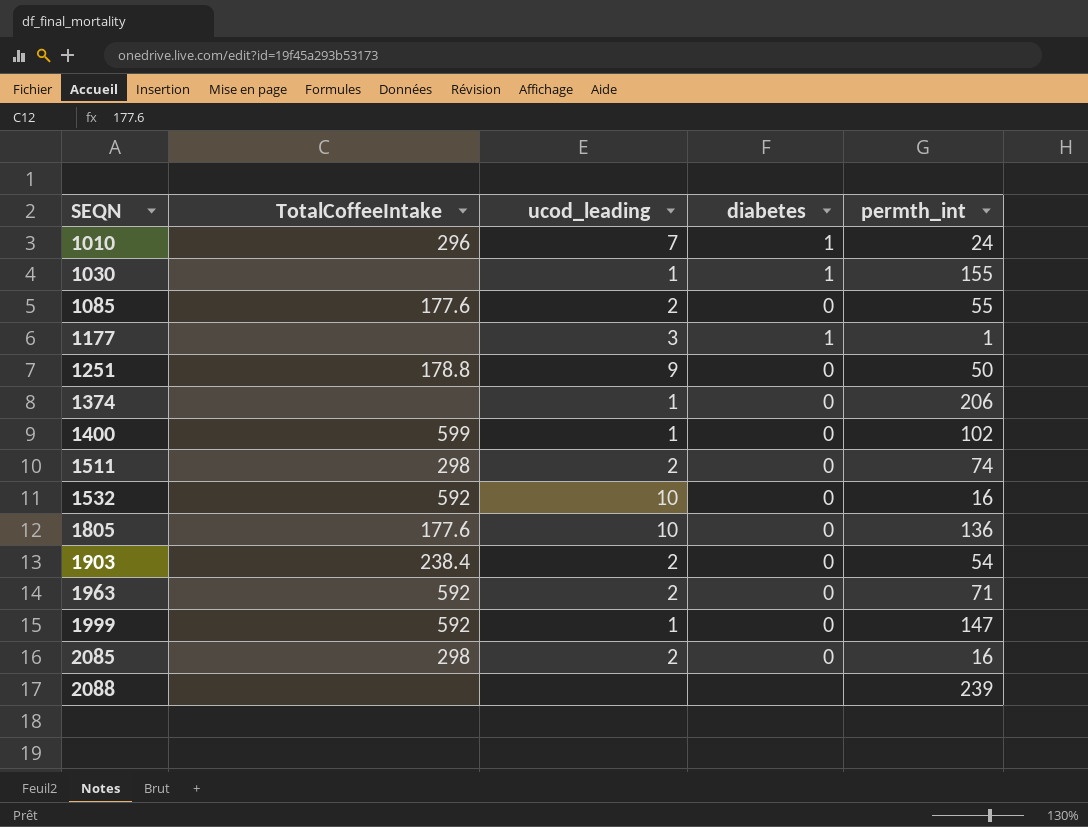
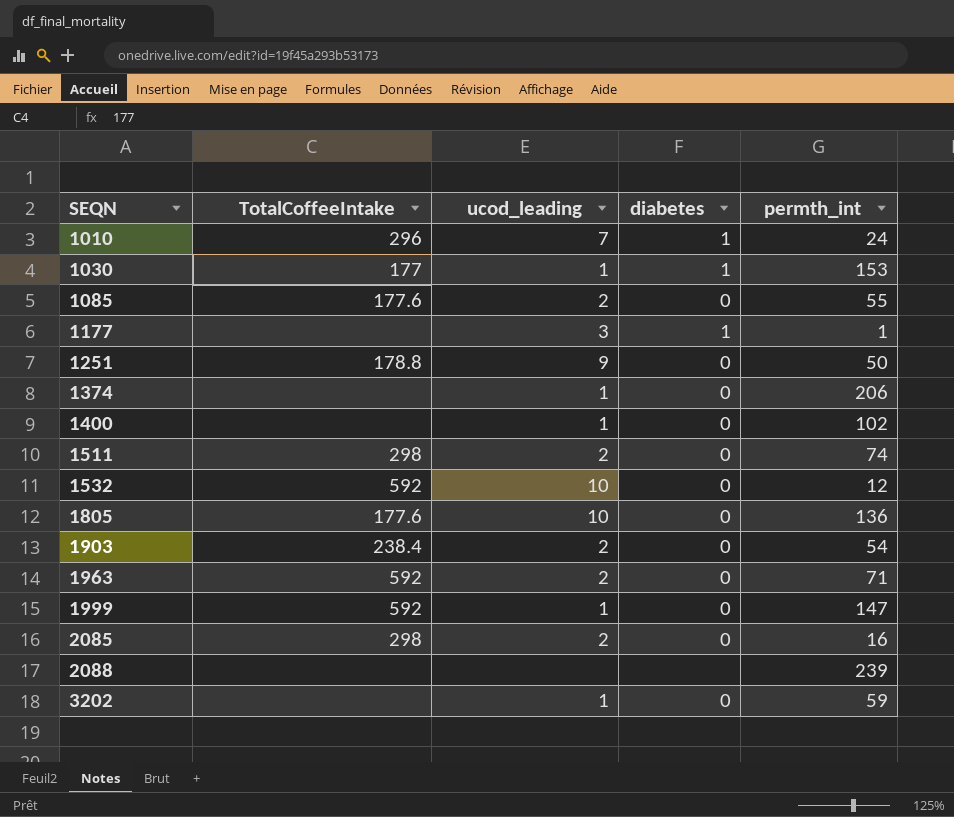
1030 | TotalCoffeeIntake: none -> 177
1030 | permth_int: 155 -> 153
1400 | TotalCoffeeIntake: 599 -> none
1532 | permth_int: 16 -> 12
row 3202: none -> none | 1 | 0 | 59

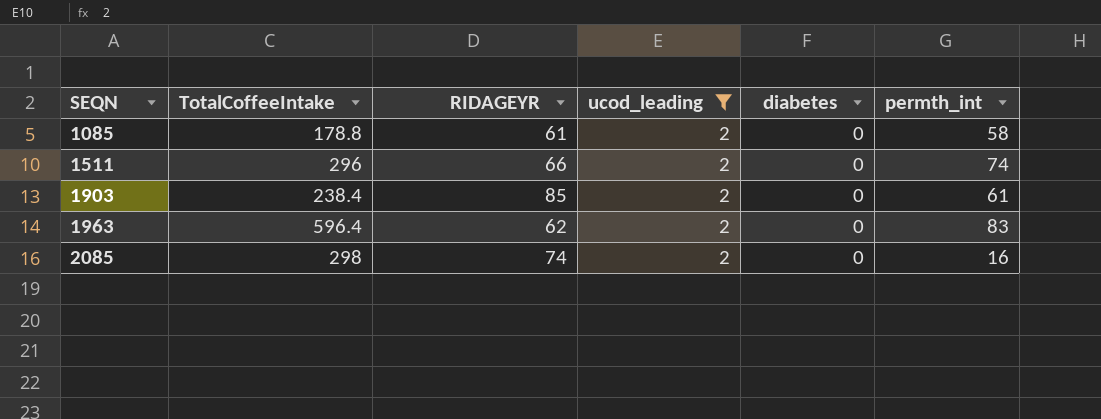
filter: none -> ucod_leading = 2
column RIDAGEYR | position: none -> 3
1085 | TotalCoffeeIntake: 177.6 -> 178.8
1085 | permth_int: 55 -> 58
1511 | TotalCoffeeIntake: 298 -> 296
1903 | permth_int: 54 -> 61
1963 | TotalCoffeeIntake: 592 -> 596.4
1963 | permth_int: 71 -> 83

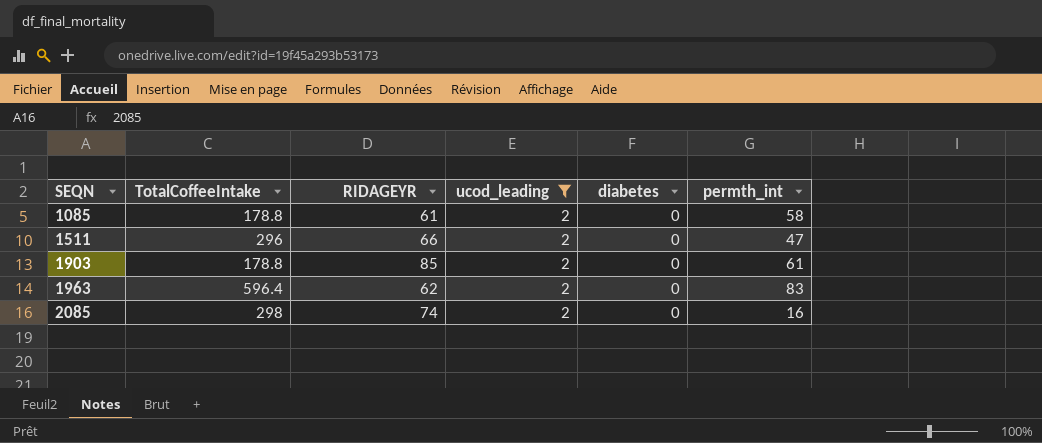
1511 | permth_int: 74 -> 47
1903 | TotalCoffeeIntake: 238.4 -> 178.8

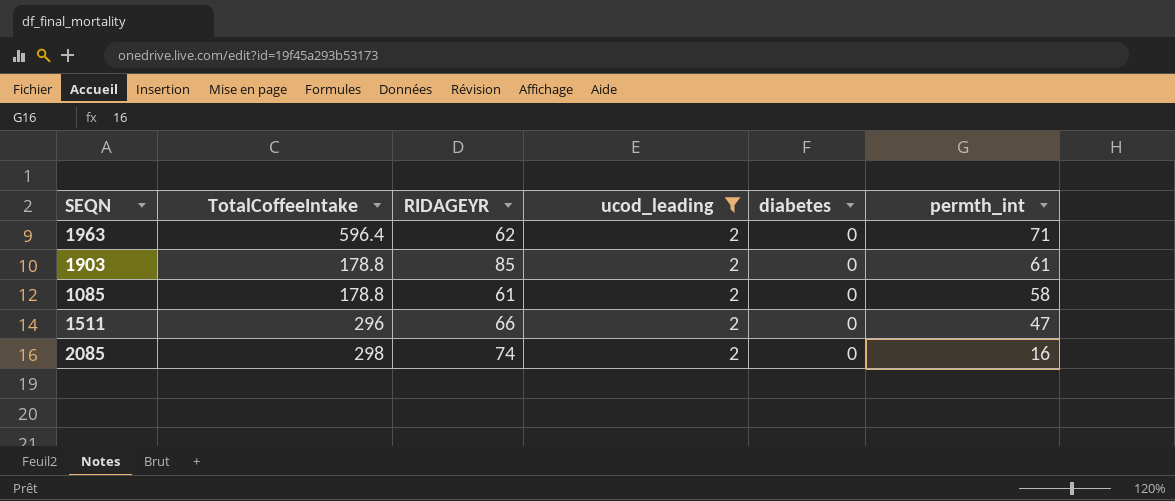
row order: SEQN ascending -> permth_int descending
1963 | permth_int: 83 -> 71

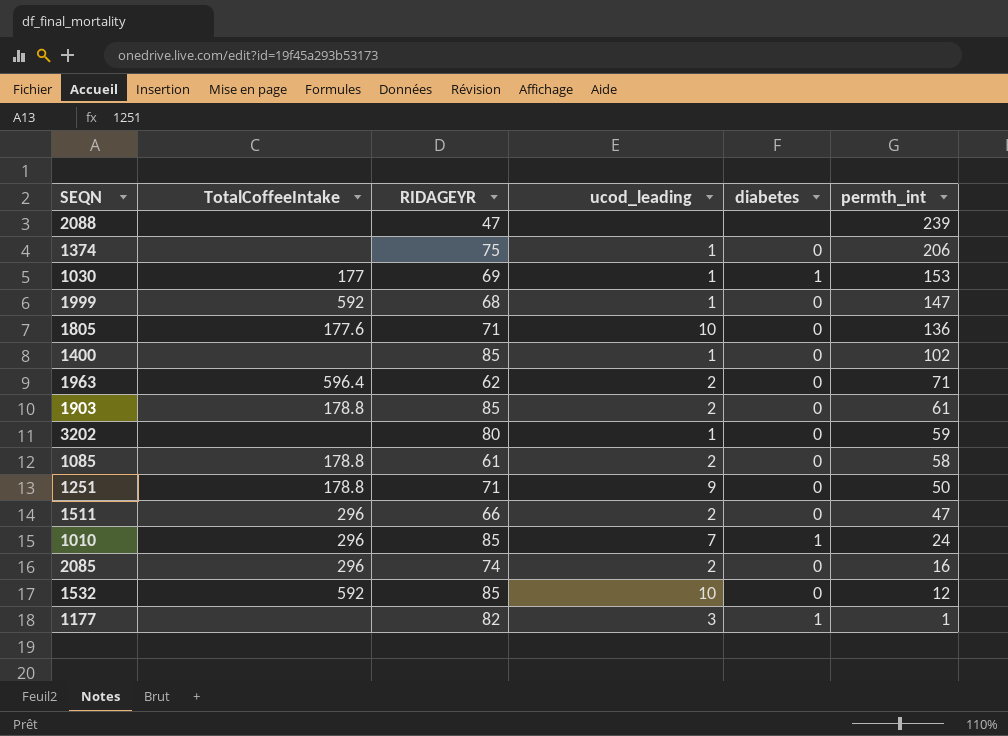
filter: ucod_leading = 2 -> none
2085 | TotalCoffeeIntake: 298 -> 296

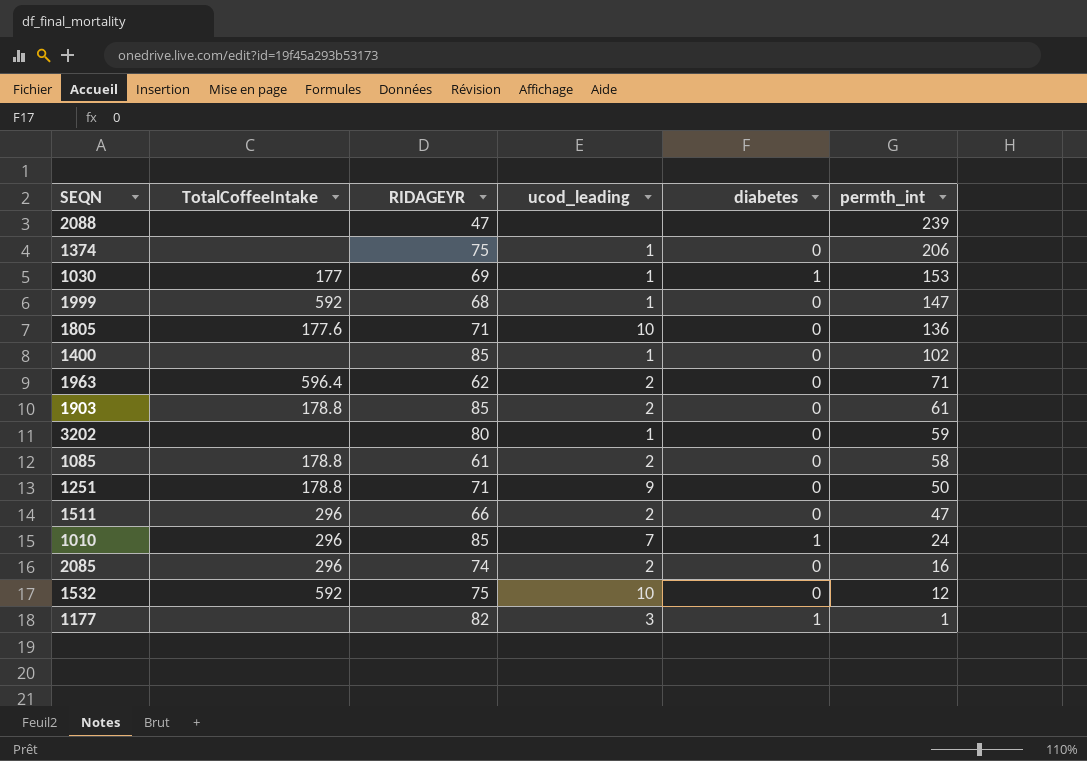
1532 | RIDAGEYR: 85 -> 75

